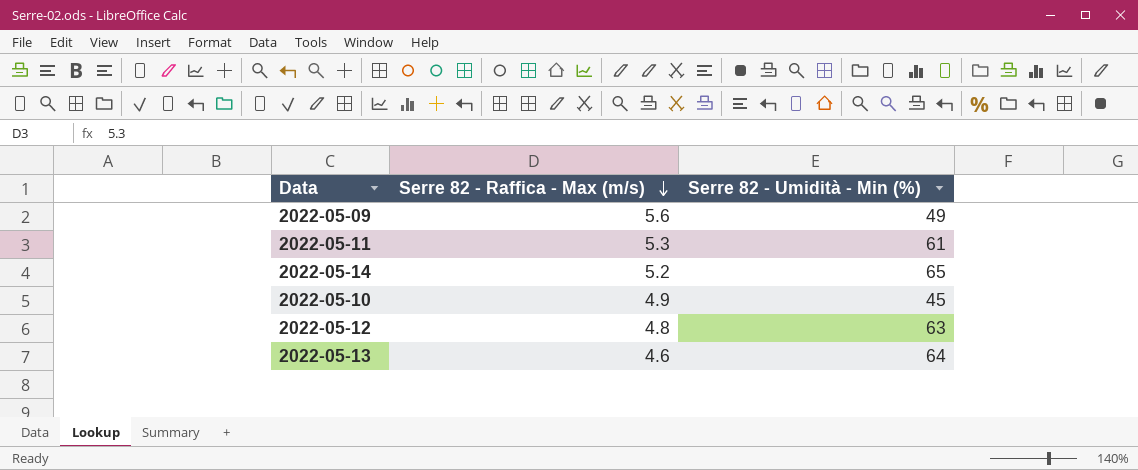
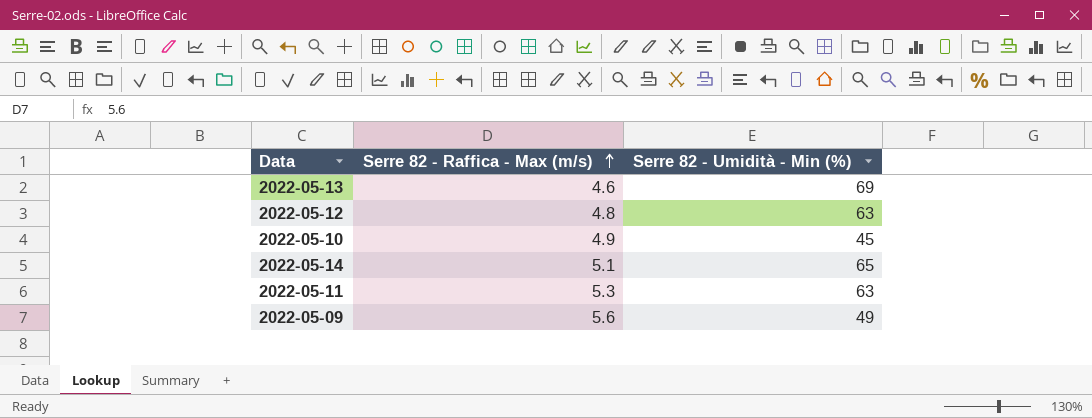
row order: Serre 82 - Raffica - Max (m/s) descending -> Serre 82 - Raffica - Max (m/s) ascending
2022-05-13 | Serre 82 - Umidità - Min (%): 64 -> 69
2022-05-14 | Serre 82 - Raffica - Max (m/s): 5.2 -> 5.1
2022-05-11 | Serre 82 - Umidità - Min (%): 61 -> 63

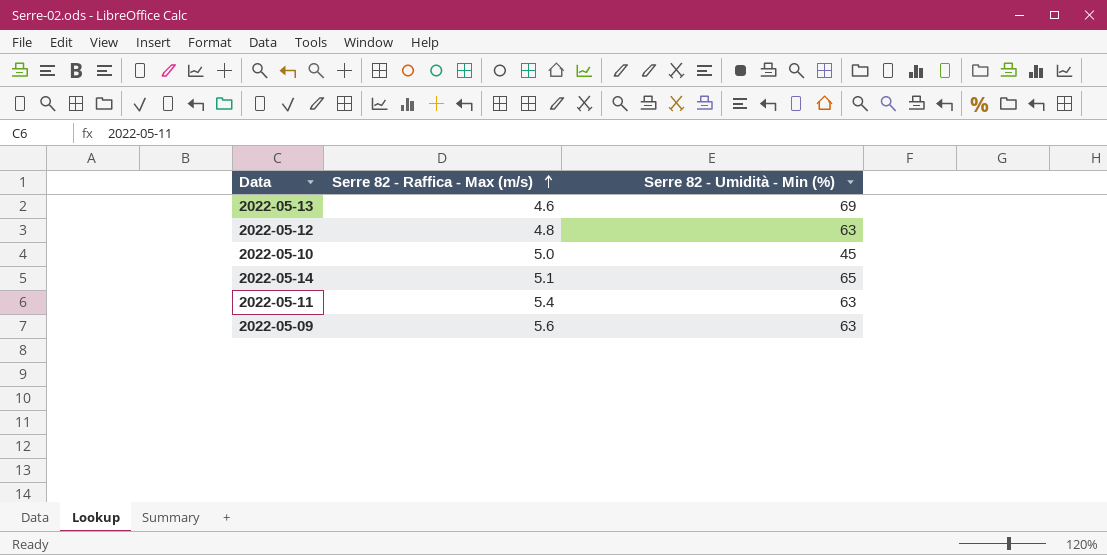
2022-05-10 | Serre 82 - Raffica - Max (m/s): 4.9 -> 5.0
2022-05-11 | Serre 82 - Raffica - Max (m/s): 5.3 -> 5.4
2022-05-09 | Serre 82 - Umidità - Min (%): 49 -> 63

